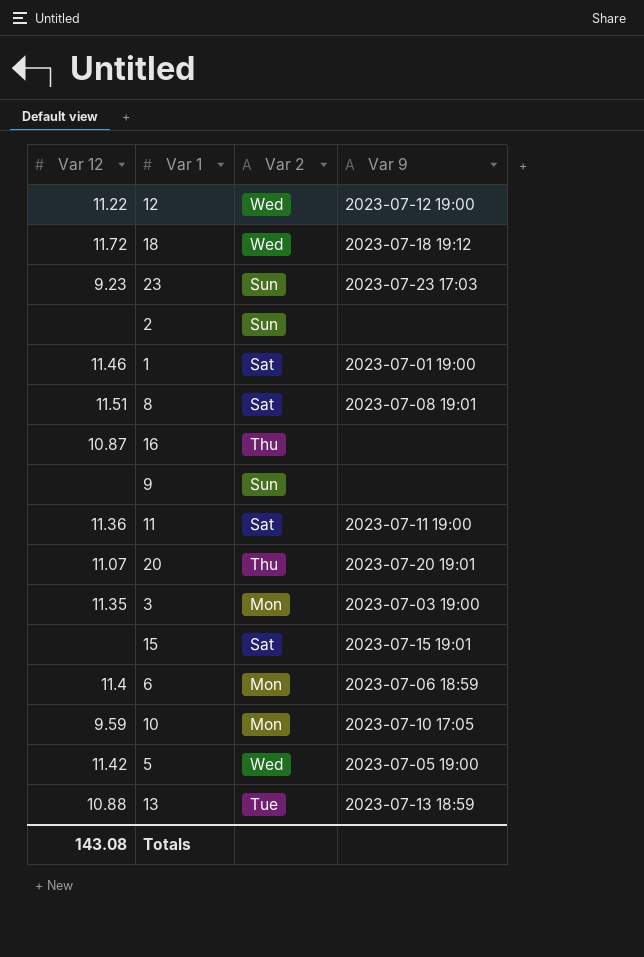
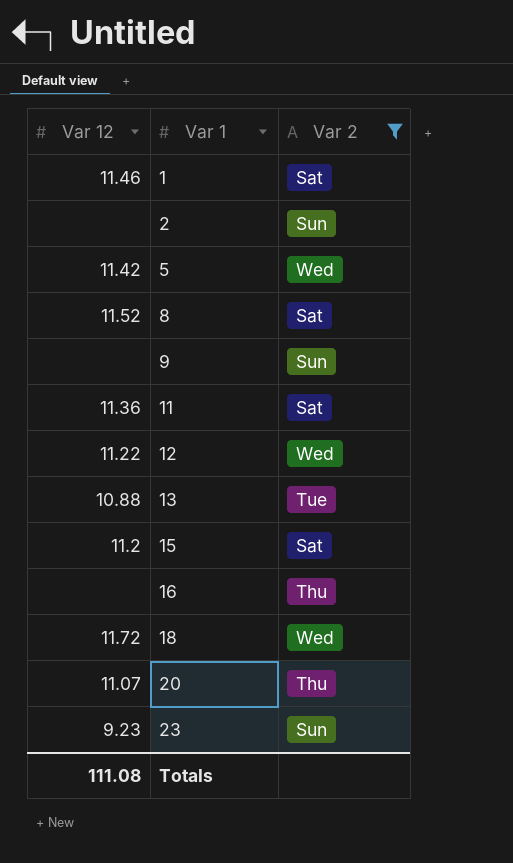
filter: none -> Var 2 != Mon
row order: none -> Var 1 ascending
column Var 9 | position: 4 -> none
8 | Var 12: 11.51 -> 11.52
15 | Var 12: none -> 11.2
16 | Var 12: 10.87 -> none
Totals | Var 12: 143.08 -> 111.08

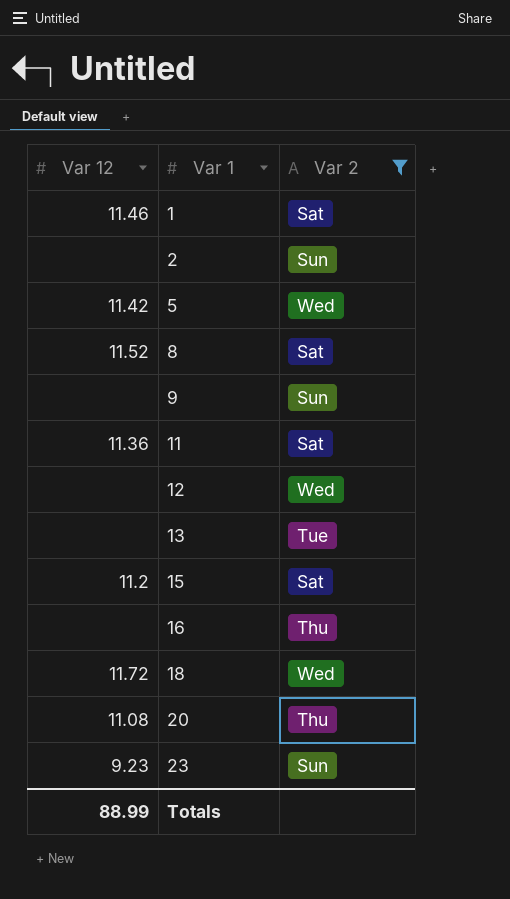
12 | Var 12: 11.22 -> none
13 | Var 12: 10.88 -> none
20 | Var 12: 11.07 -> 11.08
Totals | Var 12: 111.08 -> 88.99

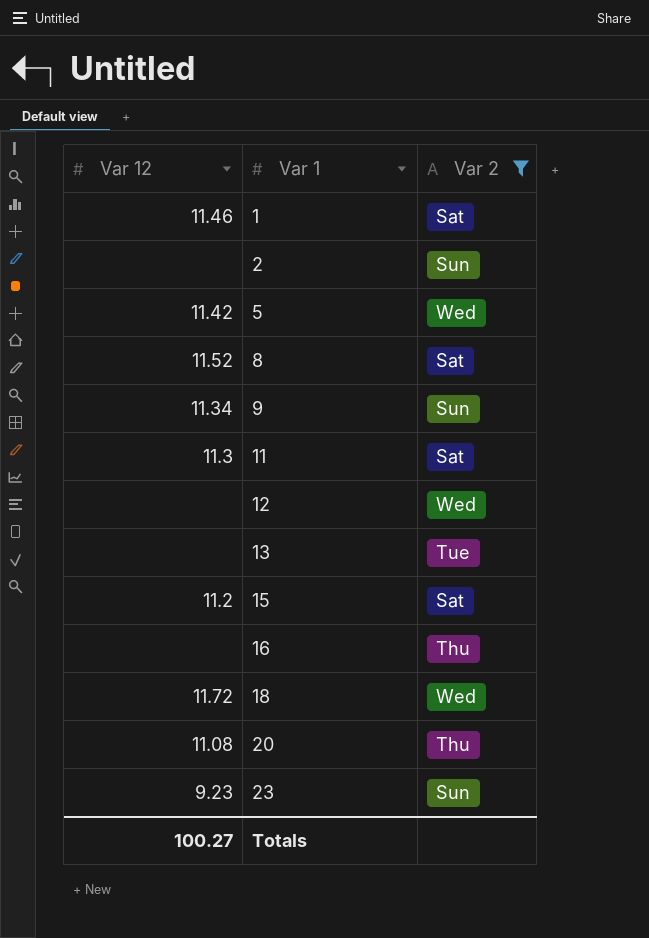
9 | Var 12: none -> 11.34
11 | Var 12: 11.36 -> 11.3
Totals | Var 12: 88.99 -> 100.27

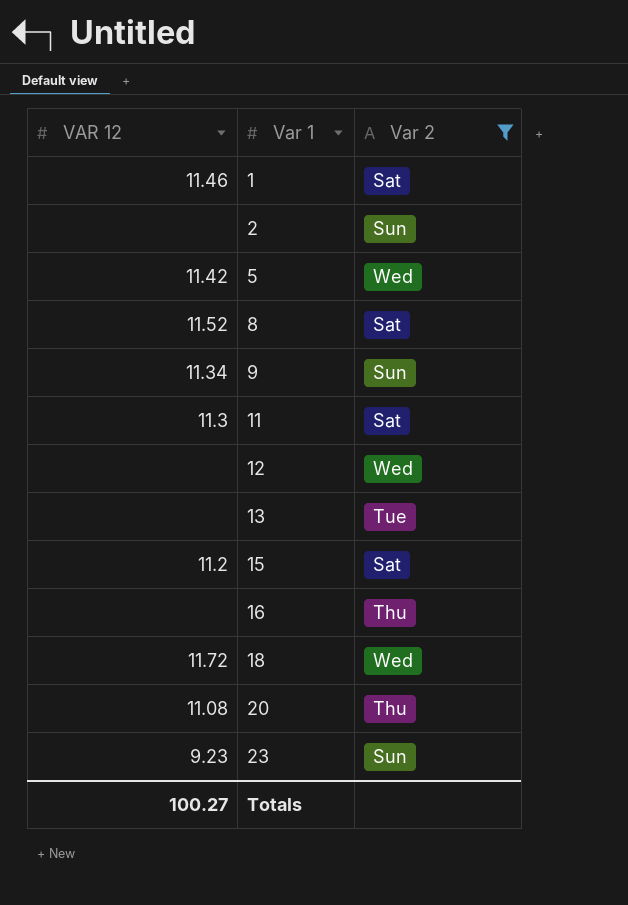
column name: Var 12 -> VAR 12

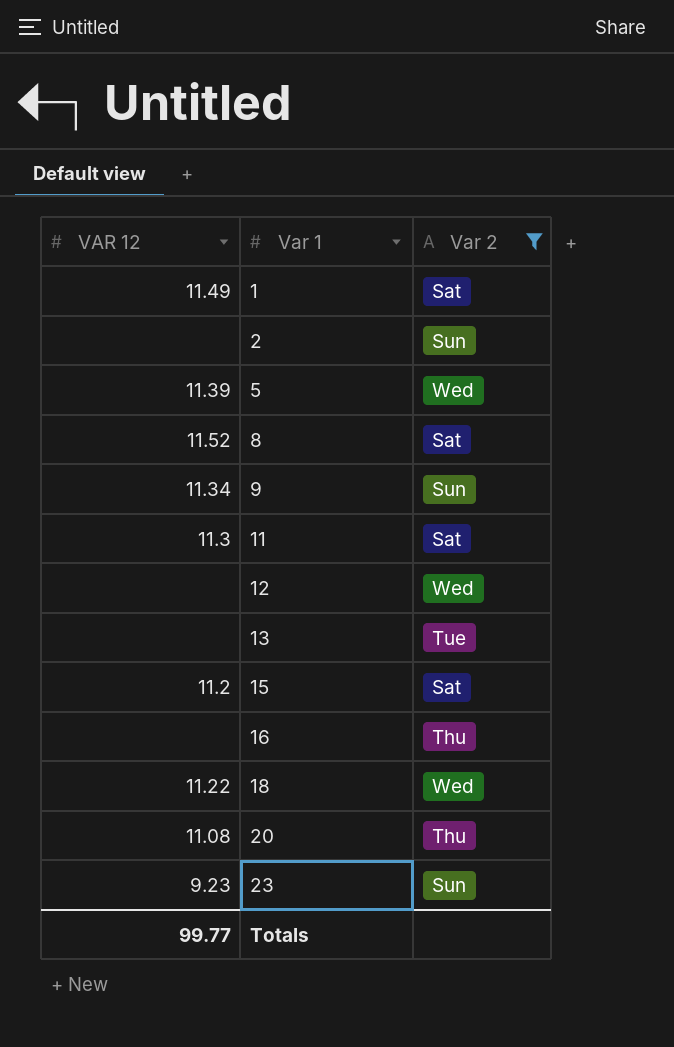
1 | VAR 12: 11.46 -> 11.49
5 | VAR 12: 11.42 -> 11.39
18 | VAR 12: 11.72 -> 11.22
Totals | VAR 12: 100.27 -> 99.77

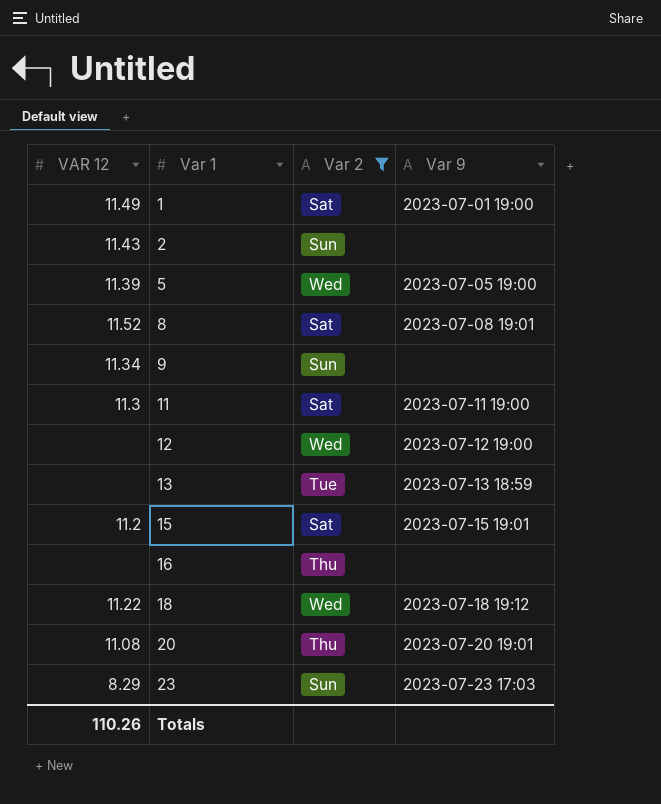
column Var 9 | position: none -> 4
2 | VAR 12: none -> 11.43
23 | VAR 12: 9.23 -> 8.29
Totals | VAR 12: 99.77 -> 110.26

